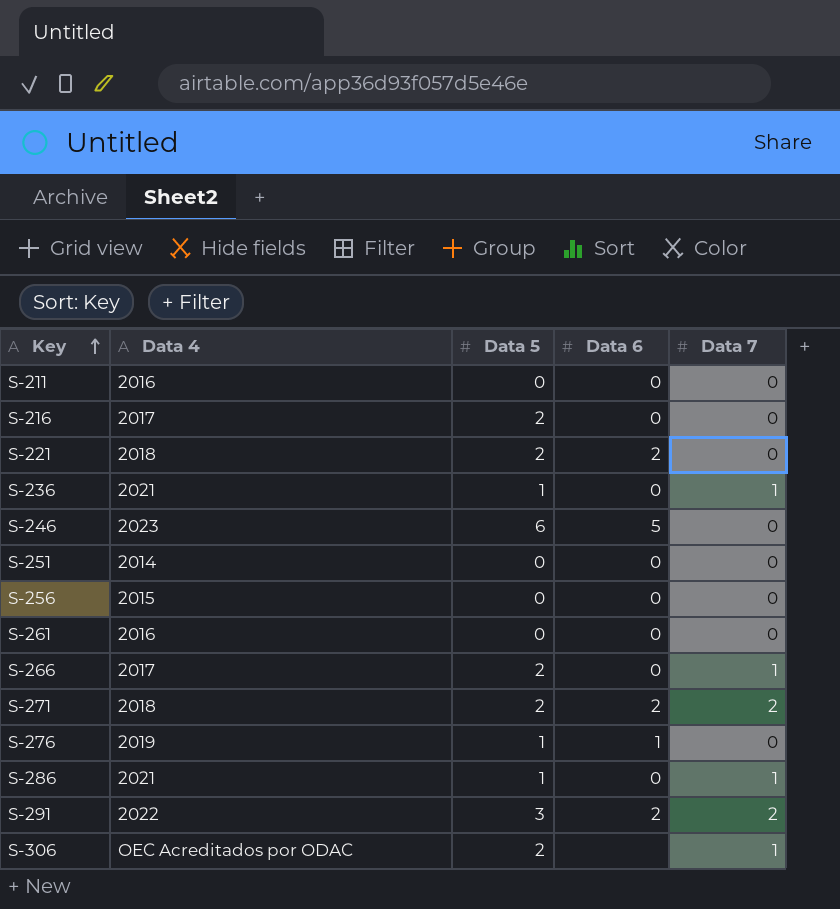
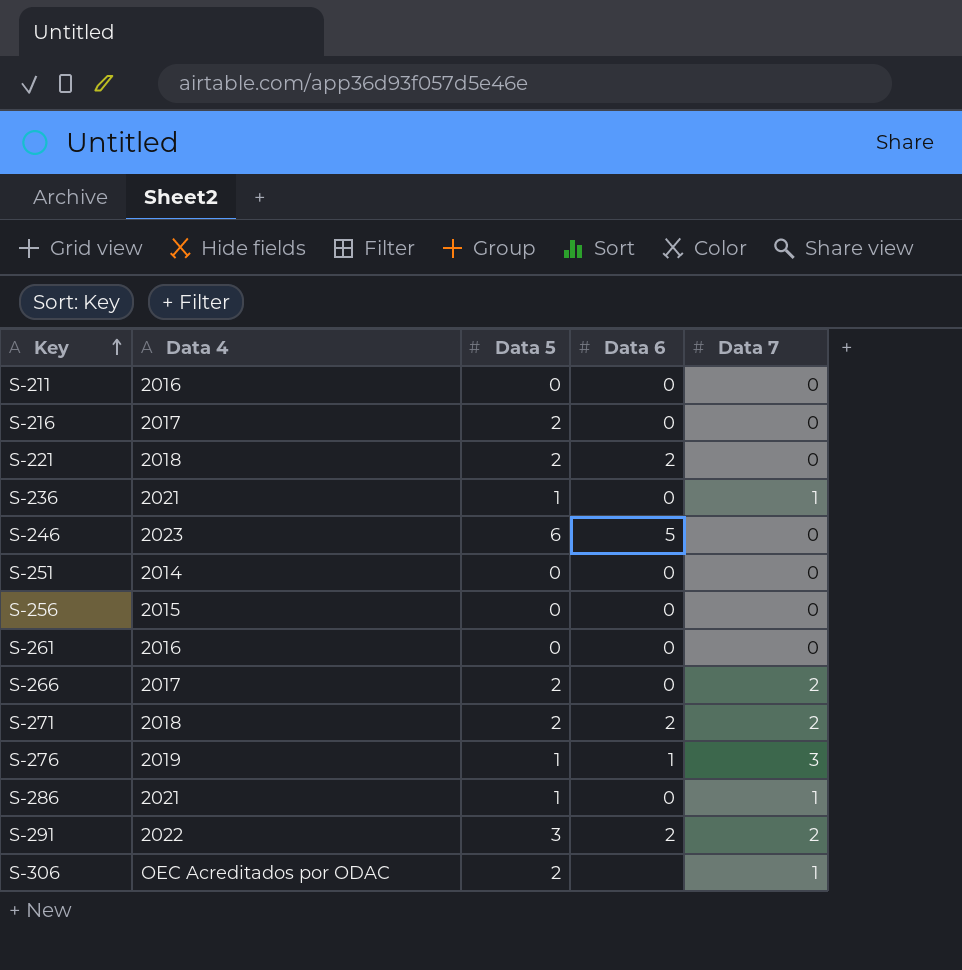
S-266 | Data 7: 1 -> 2
S-276 | Data 7: 0 -> 3

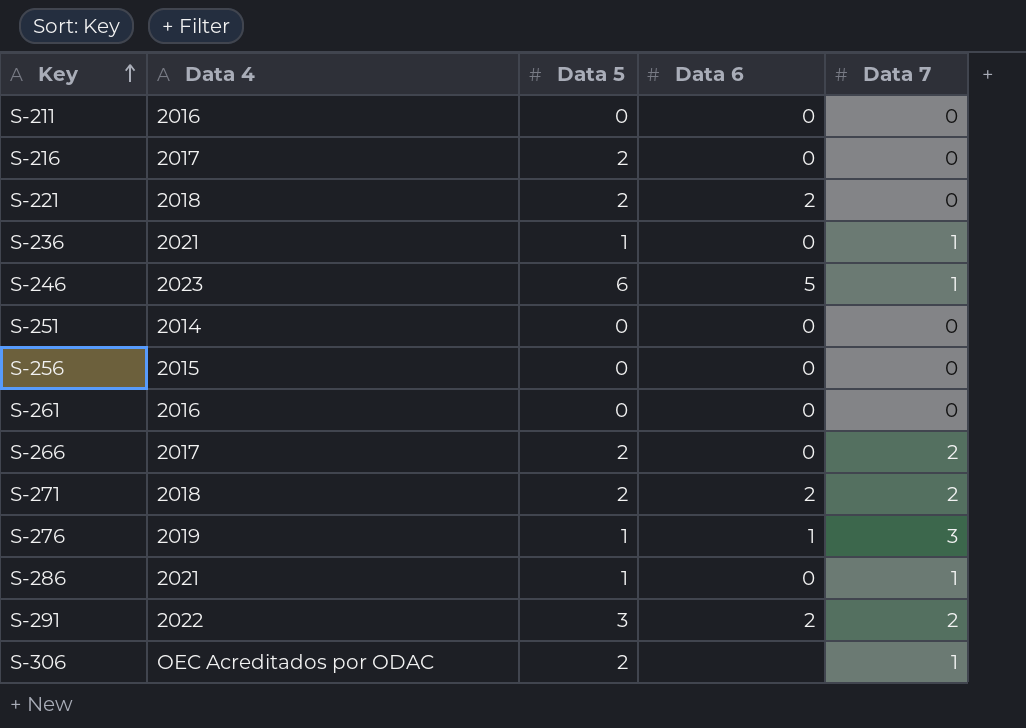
S-246 | Data 7: 0 -> 1

